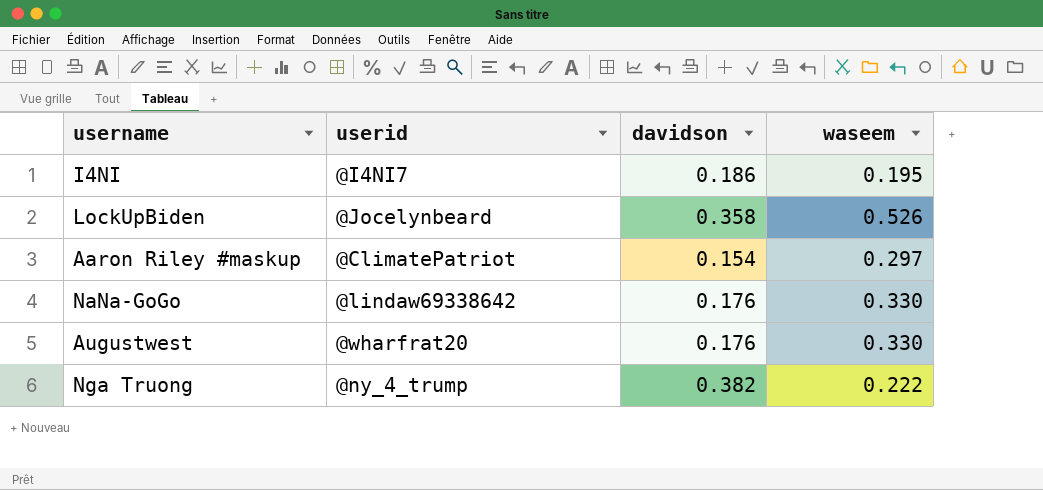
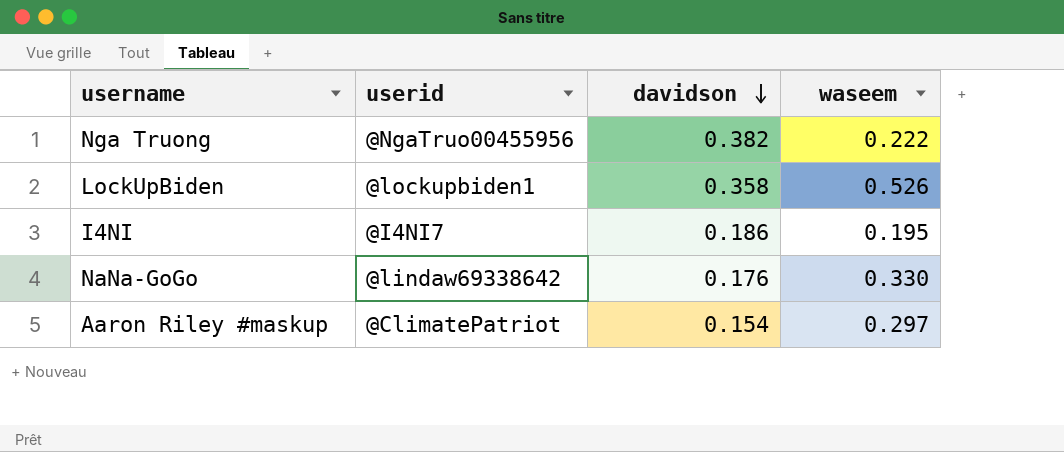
row order: none -> davidson descending
row Augustwest: @wharfrat20 | 0.176 | 0.330 -> none
Nga Truong | userid: @ny_4_trump -> @NgaTruo00455956
LockUpBiden | userid: @Jocelynbeard -> @lockupbiden1

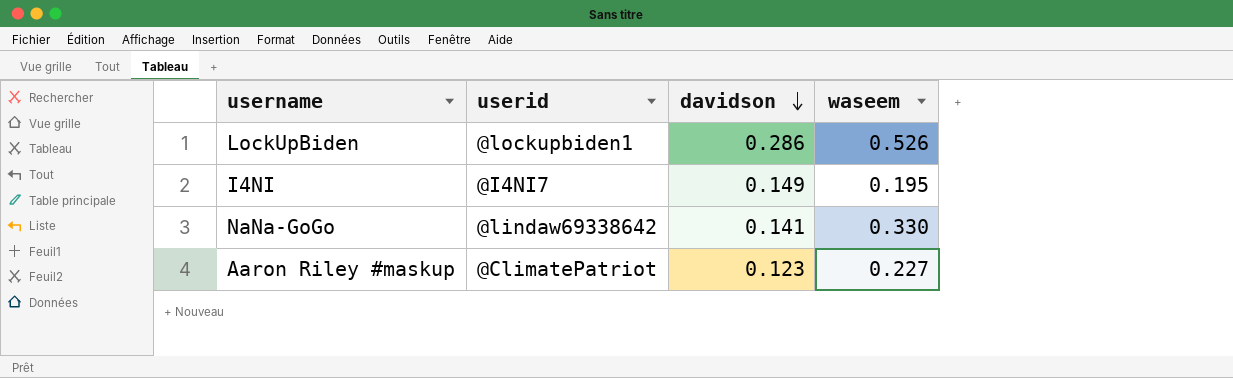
row Nga Truong: @NgaTruo00455956 | 0.382 | 0.222 -> none
LockUpBiden | davidson: 0.358 -> 0.286
I4NI | davidson: 0.186 -> 0.149
NaNa-GoGo | davidson: 0.176 -> 0.141
Aaron Riley #maskup | davidson: 0.154 -> 0.123
Aaron Riley #maskup | waseem: 0.297 -> 0.227

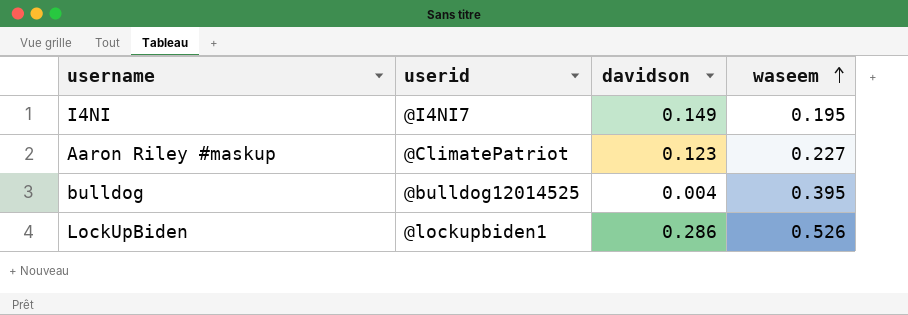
row order: davidson descending -> waseem ascending
row NaNa-GoGo: @lindaw69338642 | 0.141 | 0.330 -> none
row bulldog: none -> @bulldog12014525 | 0.004 | 0.395

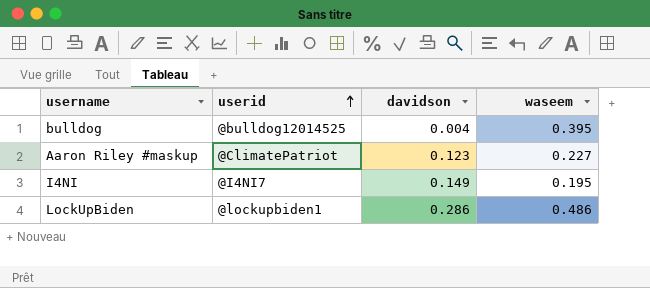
row order: waseem ascending -> userid ascending
LockUpBiden | waseem: 0.526 -> 0.486

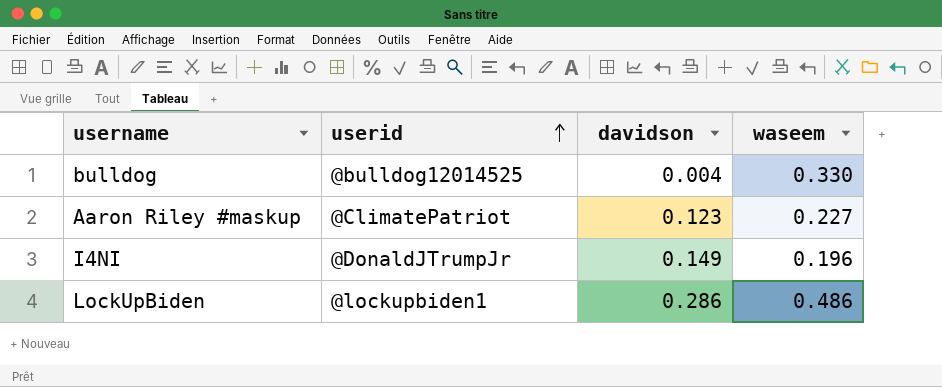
bulldog | waseem: 0.395 -> 0.330
I4NI | userid: @I4NI7 -> @DonaldJTrumpJr
I4NI | waseem: 0.195 -> 0.196

